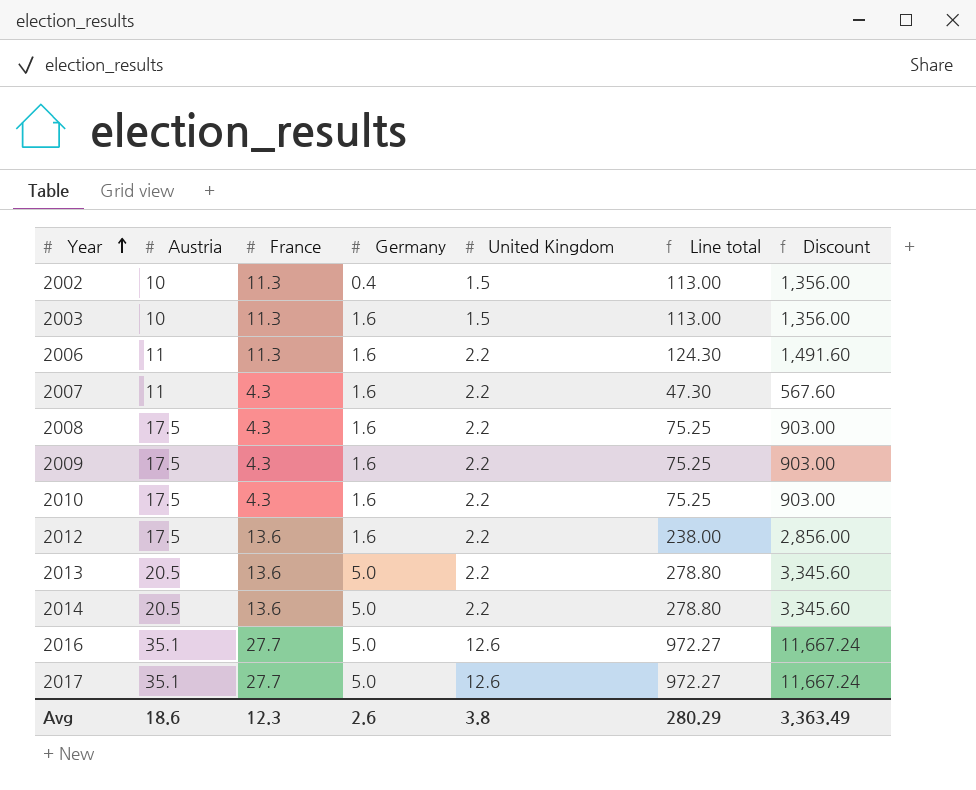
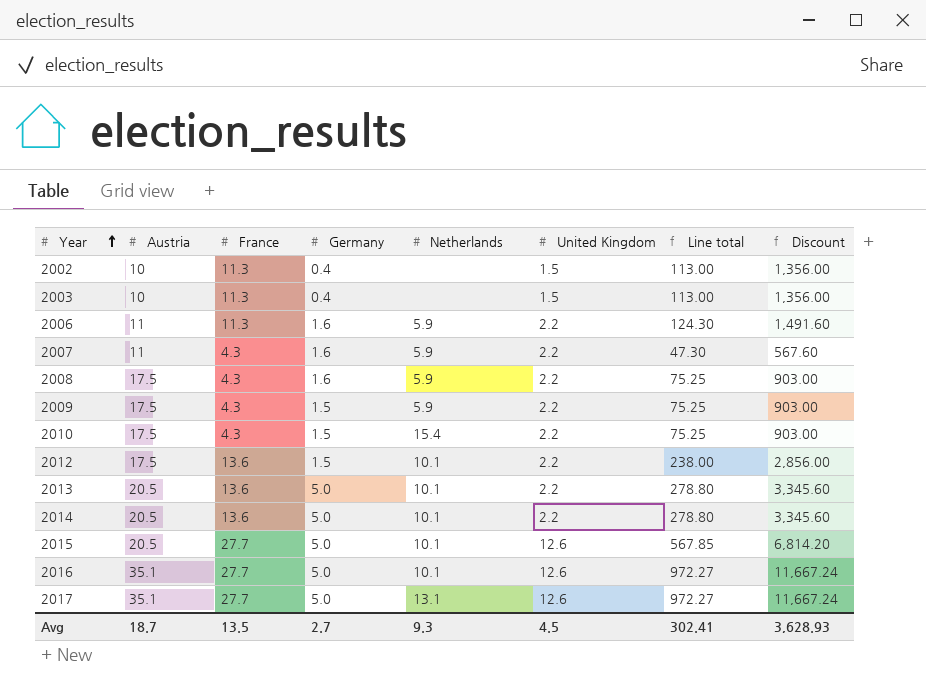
column Netherlands | position: none -> 5
2003 | Germany: 1.6 -> 0.4
2009 | Germany: 1.6 -> 1.5
2010 | Germany: 1.6 -> 1.5
2012 | Germany: 1.6 -> 1.5
row 2015: none -> 20.5 | 27.7 | 5.0 | 10.1 | 12.6 | 567.85 | 6,814.20
Avg | Austria: 18.6 -> 18.7
Avg | France: 12.3 -> 13.5
Avg | Germany: 2.6 -> 2.7
Avg | United Kingdom: 3.8 -> 4.5
Avg | Line total: 280.29 -> 302.41
Avg | Discount: 3,363.49 -> 3,628.93

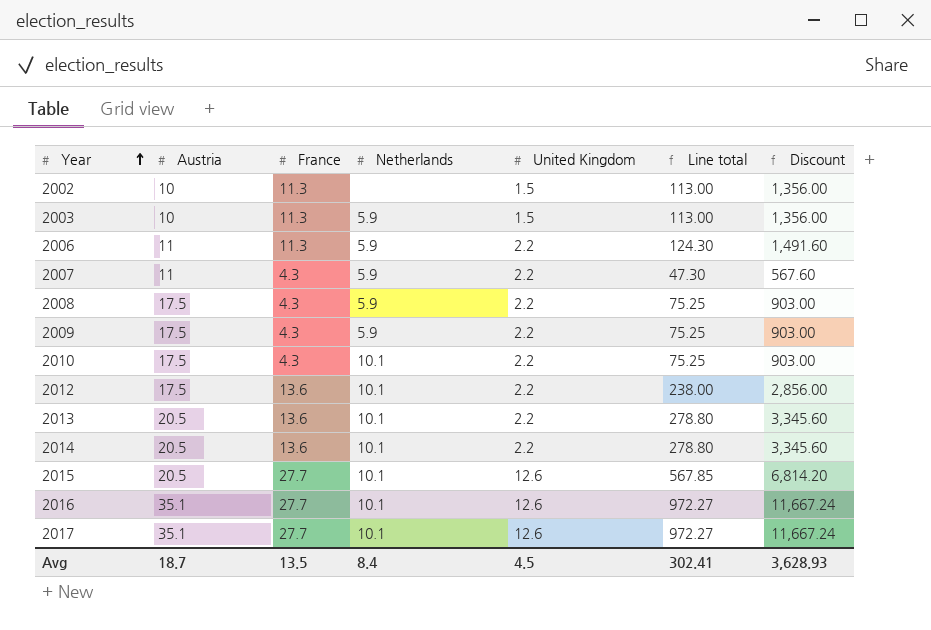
column Germany | position: 4 -> none
2003 | Netherlands: none -> 5.9
2010 | Netherlands: 15.4 -> 10.1
2017 | Netherlands: 13.1 -> 10.1
Avg | Netherlands: 9.3 -> 8.4

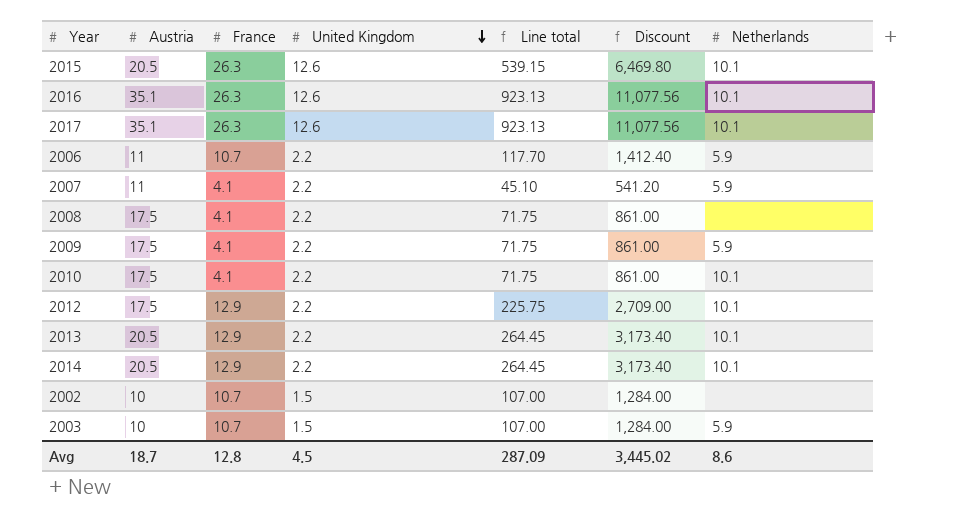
row order: Year ascending -> United Kingdom descending
column Netherlands | position: 4 -> 7
2015 | France: 27.7 -> 26.3
2015 | Line total: 567.85 -> 539.15
2015 | Discount: 6,814.20 -> 6,469.80
2016 | France: 27.7 -> 26.3
2016 | Line total: 972.27 -> 923.13
2016 | Discount: 11,667.24 -> 11,077.56
2017 | France: 27.7 -> 26.3
2017 | Line total: 972.27 -> 923.13
2017 | Discount: 11,667.24 -> 11,077.56
2006 | France: 11.3 -> 10.7
2006 | Line total: 124.30 -> 117.70
2006 | Discount: 1,491.60 -> 1,412.40
2007 | France: 4.3 -> 4.1
2007 | Line total: 47.30 -> 45.10
2007 | Discount: 567.60 -> 541.20
2008 | France: 4.3 -> 4.1
2008 | Line total: 75.25 -> 71.75
2008 | Discount: 903.00 -> 861.00
2008 | Netherlands: 5.9 -> none
2009 | France: 4.3 -> 4.1
2009 | Line total: 75.25 -> 71.75
2009 | Discount: 903.00 -> 861.00
2010 | France: 4.3 -> 4.1
2010 | Line total: 75.25 -> 71.75
2010 | Discount: 903.00 -> 861.00
2012 | France: 13.6 -> 12.9
2012 | Line total: 238.00 -> 225.75
2012 | Discount: 2,856.00 -> 2,709.00
2013 | France: 13.6 -> 12.9
2013 | Line total: 278.80 -> 264.45
2013 | Discount: 3,345.60 -> 3,173.40
2014 | France: 13.6 -> 12.9
2014 | Line total: 278.80 -> 264.45
2014 | Discount: 3,345.60 -> 3,173.40
2002 | France: 11.3 -> 10.7
2002 | Line total: 113.00 -> 107.00
2002 | Discount: 1,356.00 -> 1,284.00
2003 | France: 11.3 -> 10.7
2003 | Line total: 113.00 -> 107.00
2003 | Discount: 1,356.00 -> 1,284.00
Avg | France: 13.5 -> 12.8
Avg | Line total: 302.41 -> 287.09
Avg | Discount: 3,628.93 -> 3,445.02
Avg | Netherlands: 8.4 -> 8.6

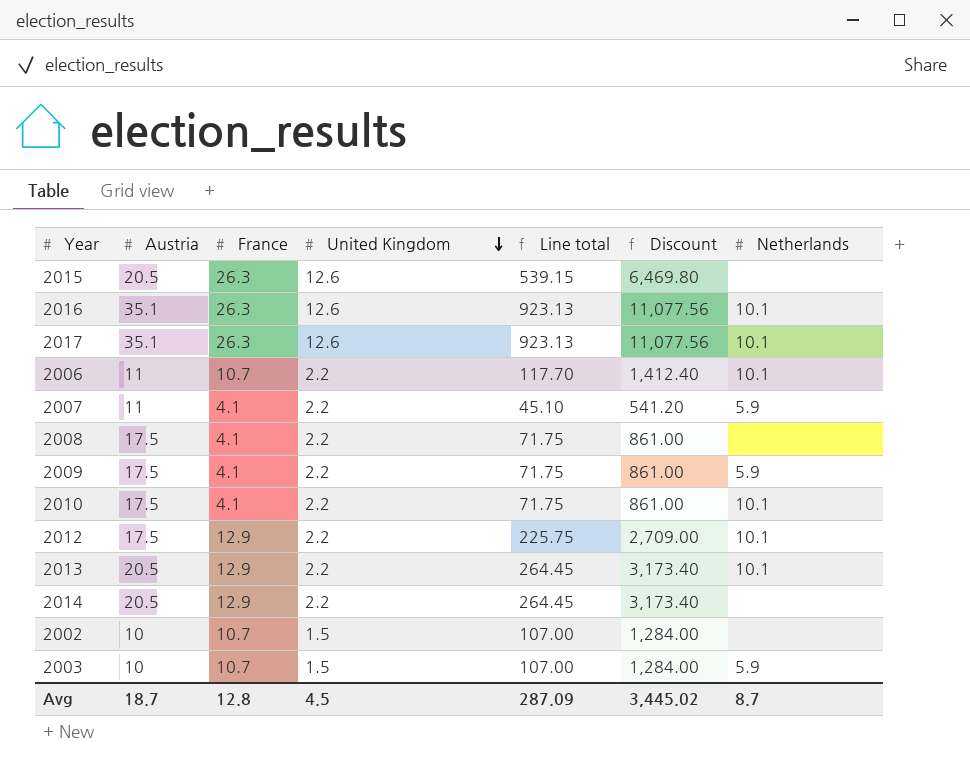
2015 | Netherlands: 10.1 -> none
2006 | Netherlands: 5.9 -> 10.1
2014 | Netherlands: 10.1 -> none
Avg | Netherlands: 8.6 -> 8.7

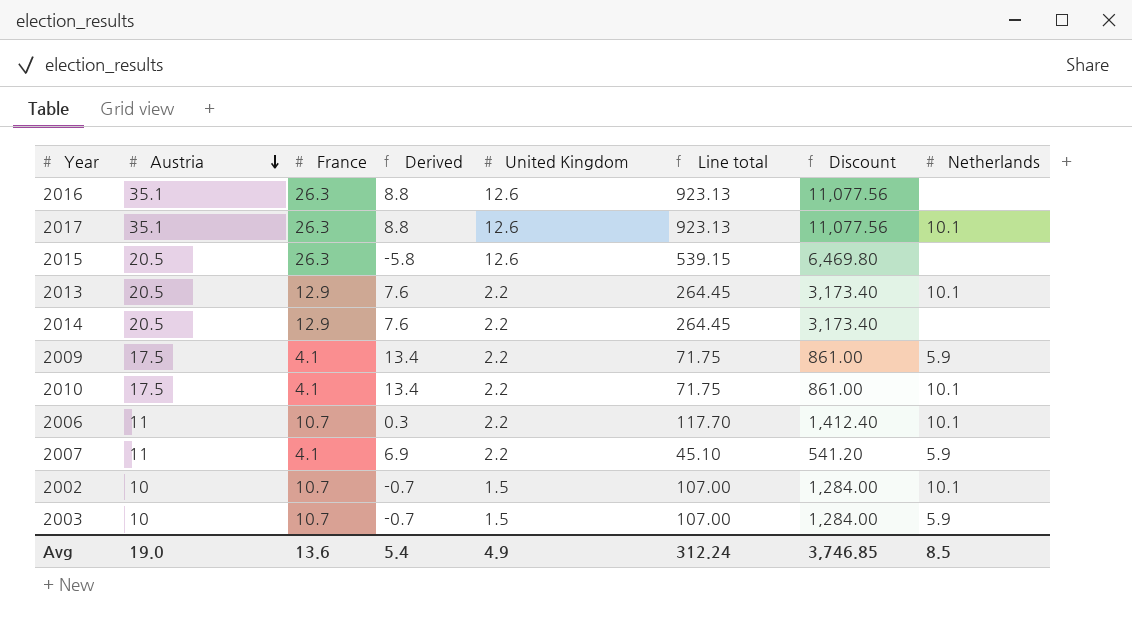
row order: United Kingdom descending -> Austria descending
column Derived | formula: none -> [Austria] - [France]
row 2008: 17.5 | 4.1 | 2.2 | 71.75 | 861.00 | none -> none
row 2012: 17.5 | 12.9 | 2.2 | 225.75 | 2,709.00 | 10.1 -> none
2016 | Netherlands: 10.1 -> none
2002 | Netherlands: none -> 10.1
Avg | Austria: 18.7 -> 19.0
Avg | France: 12.8 -> 13.6
Avg | United Kingdom: 4.5 -> 4.9
Avg | Line total: 287.09 -> 312.24
Avg | Discount: 3,445.02 -> 3,746.85
Avg | Netherlands: 8.7 -> 8.5

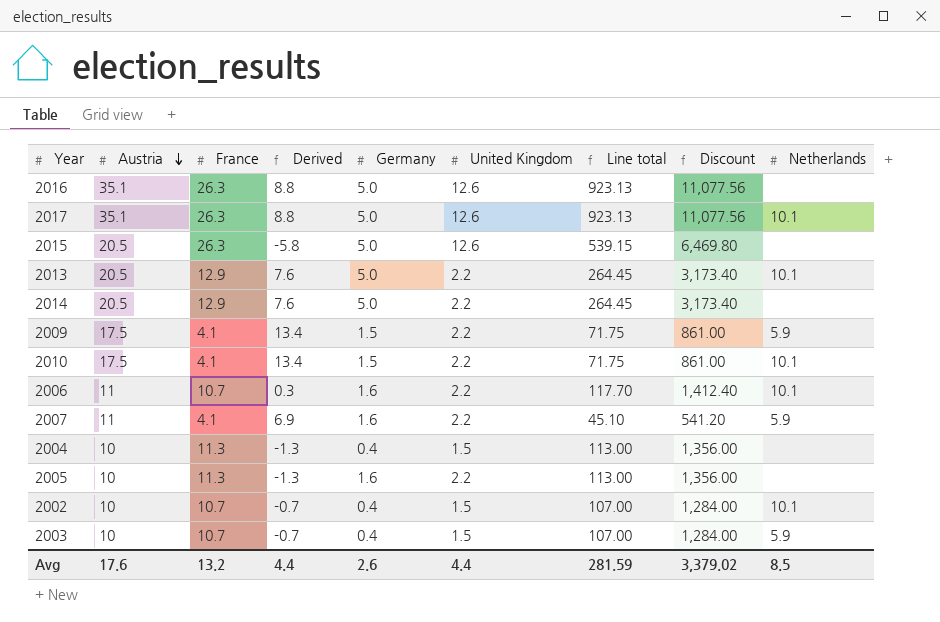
column Germany | position: none -> 5
row 2004: none -> 10 | 11.3 | -1.3 | 0.4 | 1.5 | 113.00 | 1,356.00 | none
row 2005: none -> 10 | 11.3 | -1.3 | 1.6 | 2.2 | 113.00 | 1,356.00 | none
Avg | Austria: 19.0 -> 17.6
Avg | France: 13.6 -> 13.2
Avg | Derived: 5.4 -> 4.4
Avg | United Kingdom: 4.9 -> 4.4
Avg | Line total: 312.24 -> 281.59
Avg | Discount: 3,746.85 -> 3,379.02

